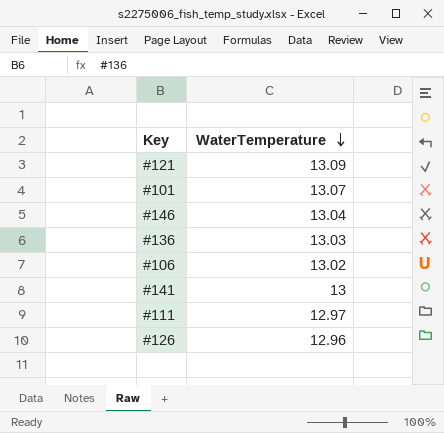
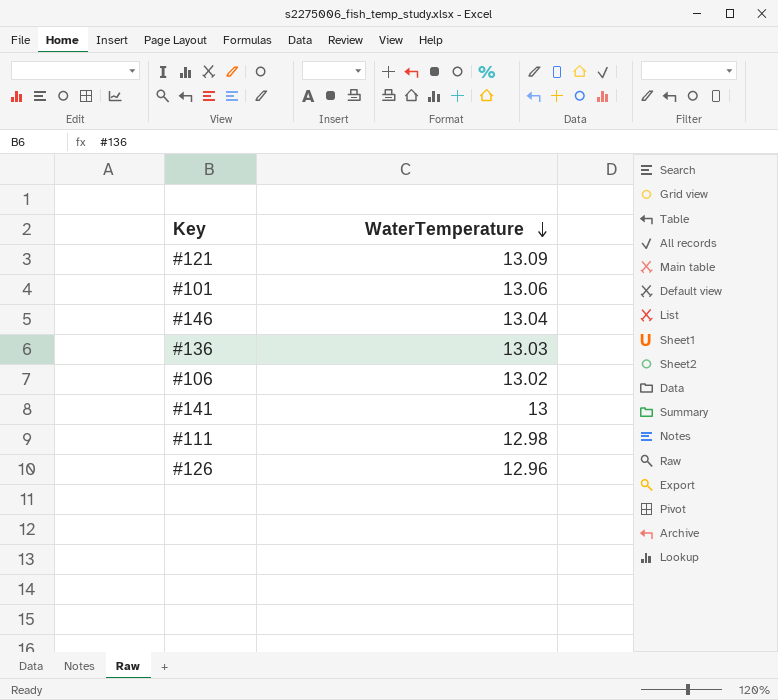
#101 | WaterTemperature: 13.07 -> 13.06
#111 | WaterTemperature: 12.97 -> 12.98

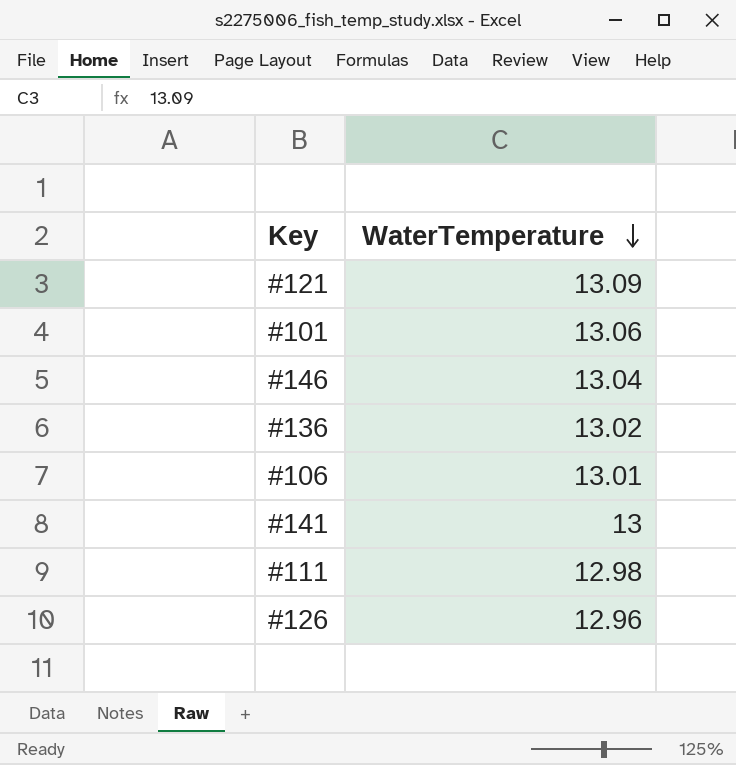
#136 | WaterTemperature: 13.03 -> 13.02
#106 | WaterTemperature: 13.02 -> 13.01

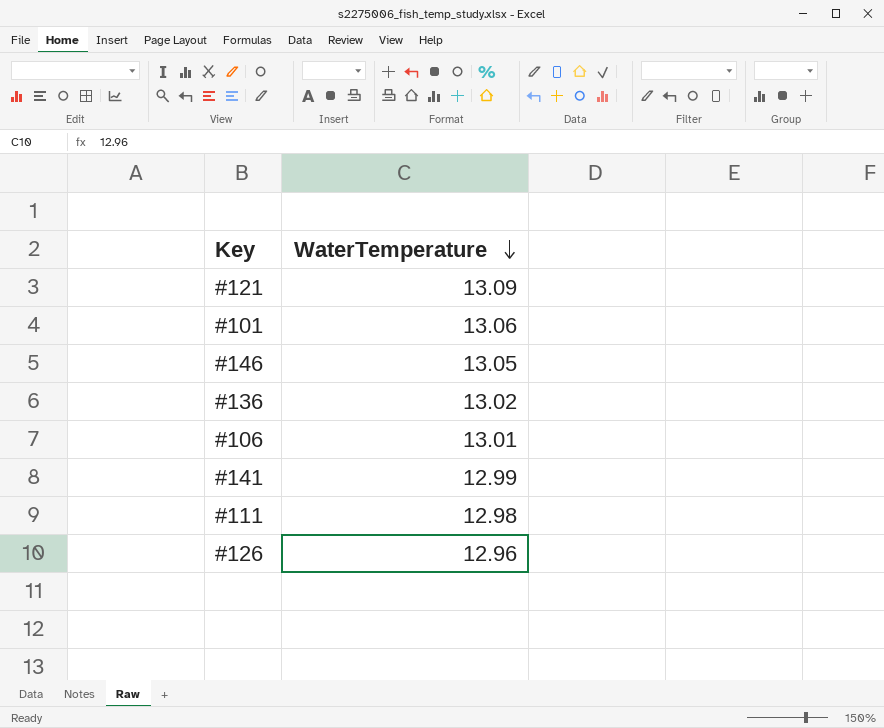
#146 | WaterTemperature: 13.04 -> 13.05
#141 | WaterTemperature: 13 -> 12.99

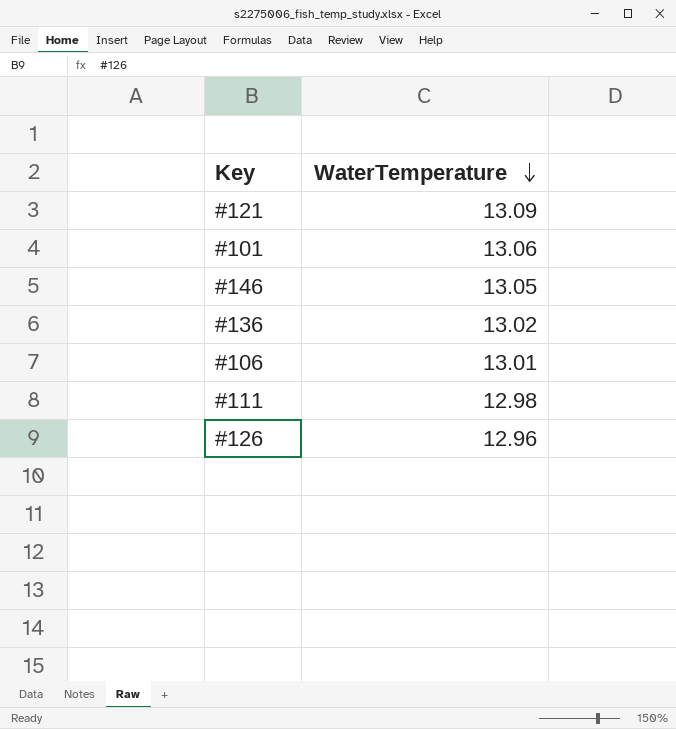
row #141: 12.99 -> none

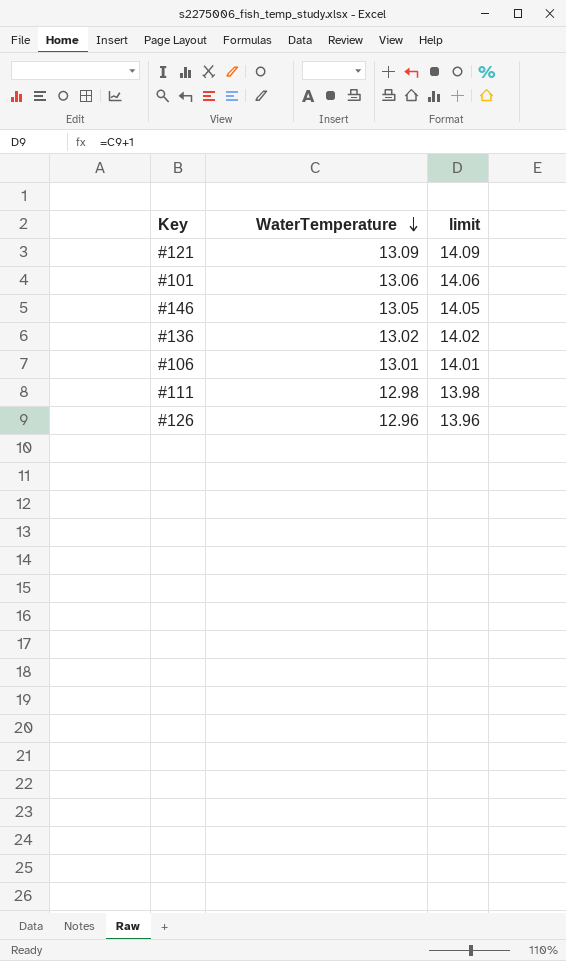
column limit | formula: none -> [WaterTemperature] + 1

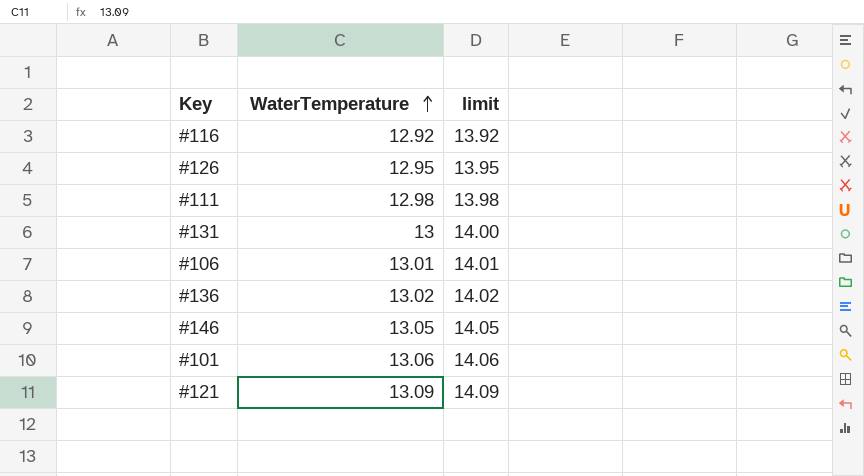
row order: WaterTemperature descending -> WaterTemperature ascending
row #116: none -> 12.92 | 13.92
#126 | WaterTemperature: 12.96 -> 12.95
#126 | limit: 13.96 -> 13.95
row #131: none -> 13 | 14.00

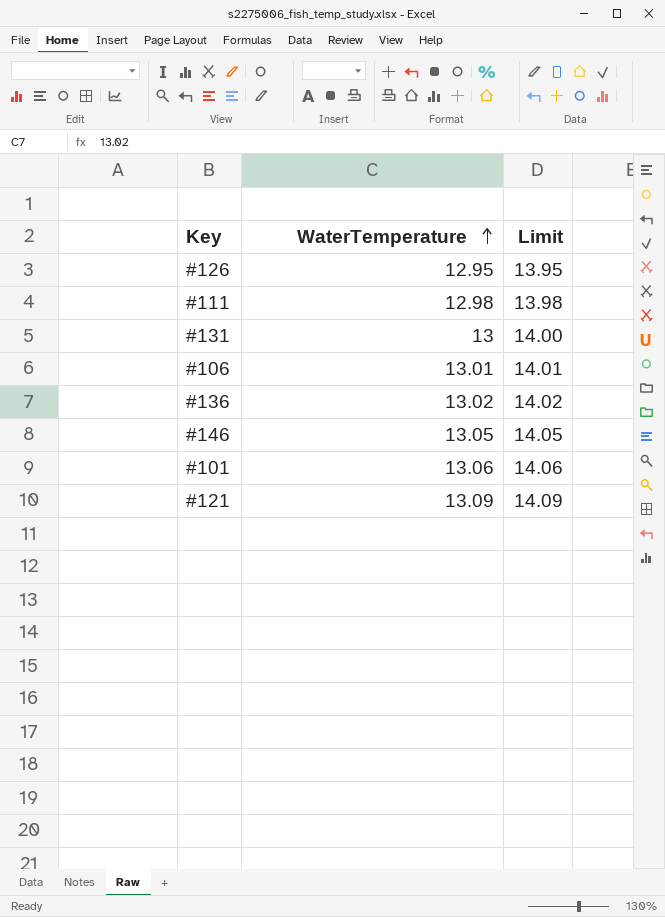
column name: limit -> Limit
row #116: 12.92 | 13.92 -> none

